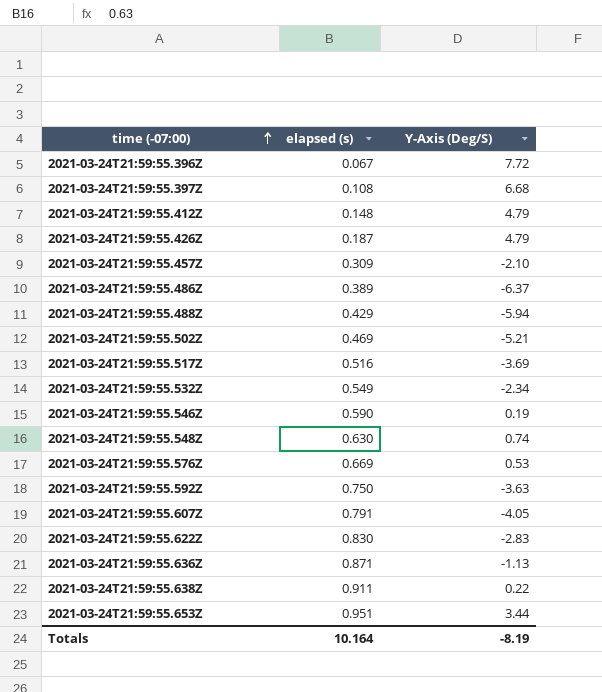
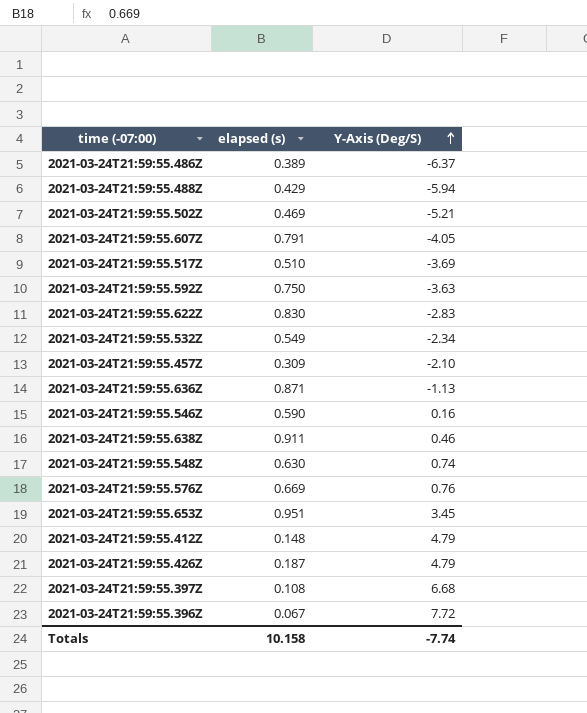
row order: time (-07:00) ascending -> Y-Axis (Deg/S) ascending
2021-03-24T21:59:55.517Z | elapsed (s): 0.516 -> 0.510
2021-03-24T21:59:55.546Z | Y-Axis (Deg/S): 0.19 -> 0.16
2021-03-24T21:59:55.638Z | Y-Axis (Deg/S): 0.22 -> 0.46
2021-03-24T21:59:55.576Z | Y-Axis (Deg/S): 0.53 -> 0.76
2021-03-24T21:59:55.653Z | Y-Axis (Deg/S): 3.44 -> 3.45
Totals | elapsed (s): 10.164 -> 10.158
Totals | Y-Axis (Deg/S): -8.19 -> -7.74

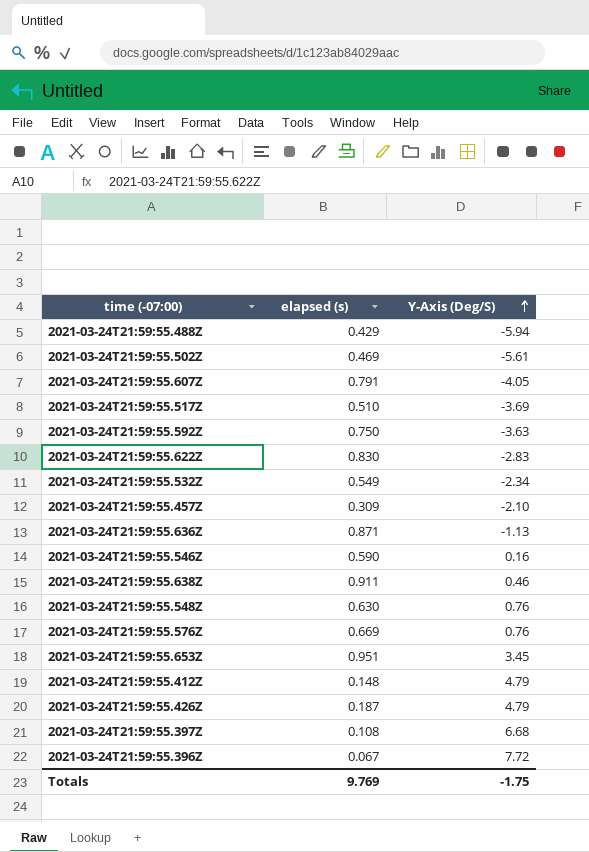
row 2021-03-24T21:59:55.486Z: 0.389 | -6.37 -> none
2021-03-24T21:59:55.502Z | Y-Axis (Deg/S): -5.21 -> -5.61
2021-03-24T21:59:55.548Z | Y-Axis (Deg/S): 0.74 -> 0.76
Totals | elapsed (s): 10.158 -> 9.769
Totals | Y-Axis (Deg/S): -7.74 -> -1.75

